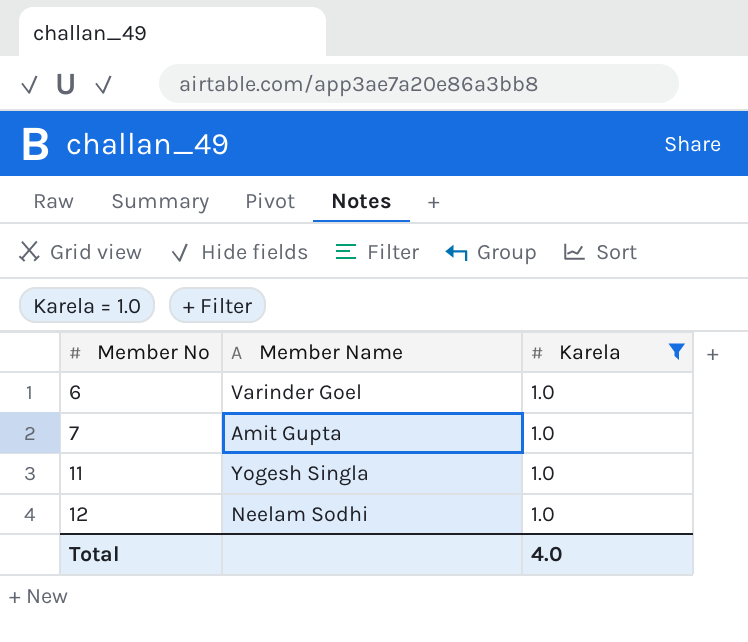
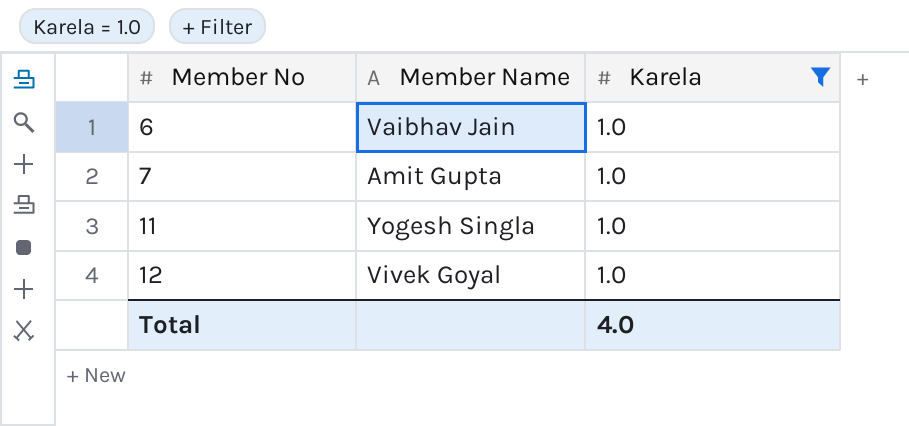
6 | Member Name: Varinder Goel -> Vaibhav Jain
12 | Member Name: Neelam Sodhi -> Vivek Goyal

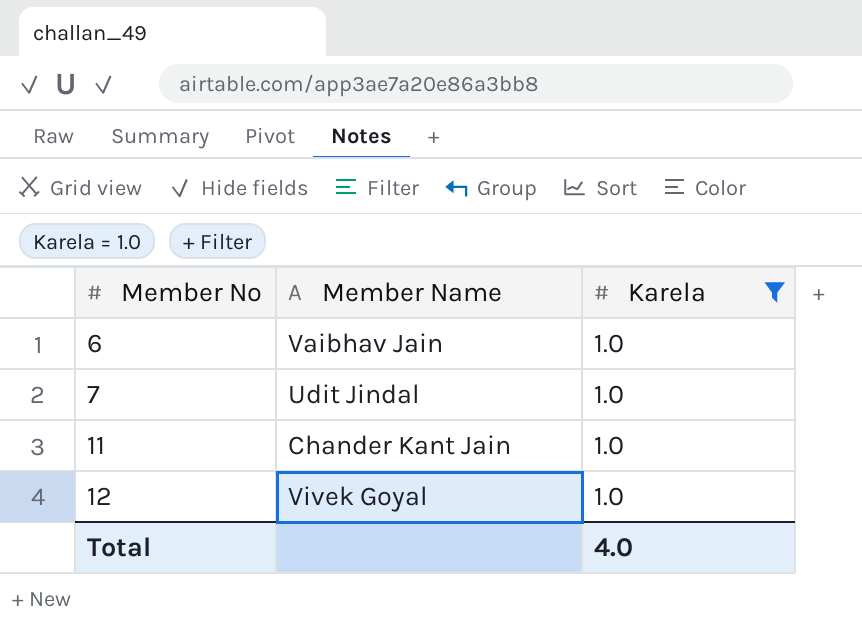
7 | Member Name: Amit Gupta -> Udit Jindal
11 | Member Name: Yogesh Singla -> Chander Kant Jain

